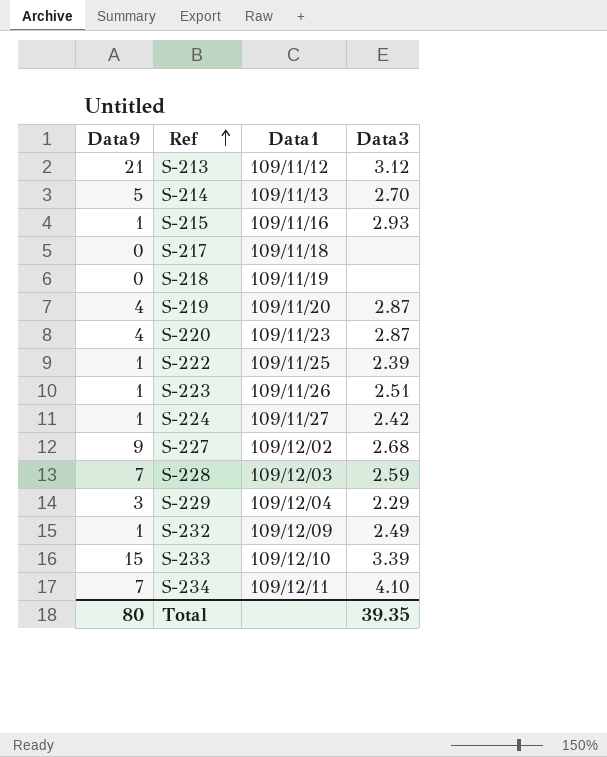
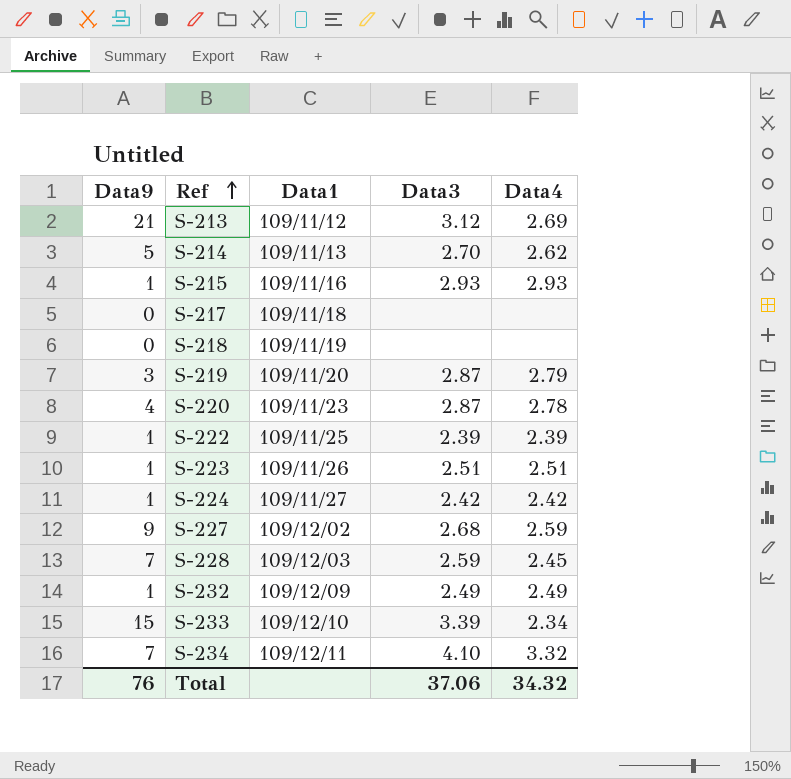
column Data4 | position: none -> 5
row S-229: 3 | 109/12/04 | 2.29 -> none
S-219 | Data9: 4 -> 3
Total | Data9: 80 -> 76
Total | Data3: 39.35 -> 37.06

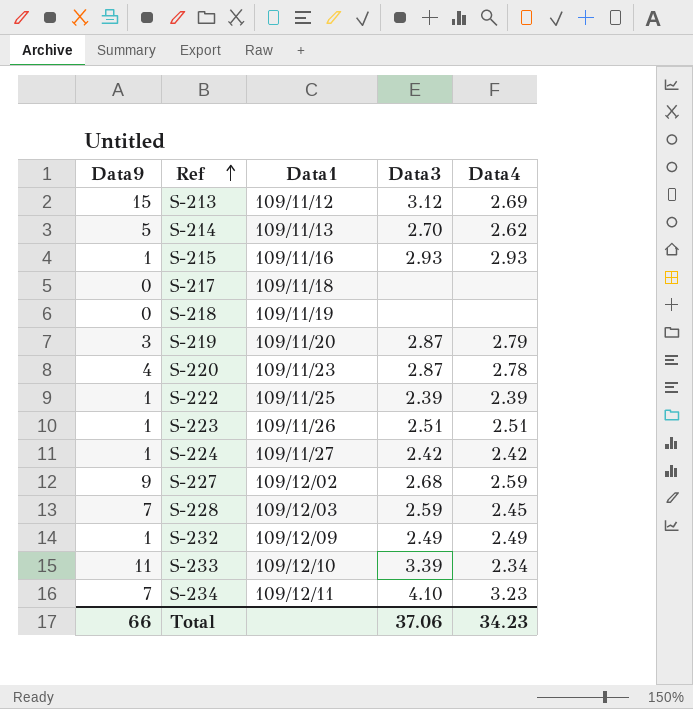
S-213 | Data9: 21 -> 15
S-233 | Data9: 15 -> 11
S-234 | Data4: 3.32 -> 3.23
Total | Data9: 76 -> 66
Total | Data4: 34.32 -> 34.23

